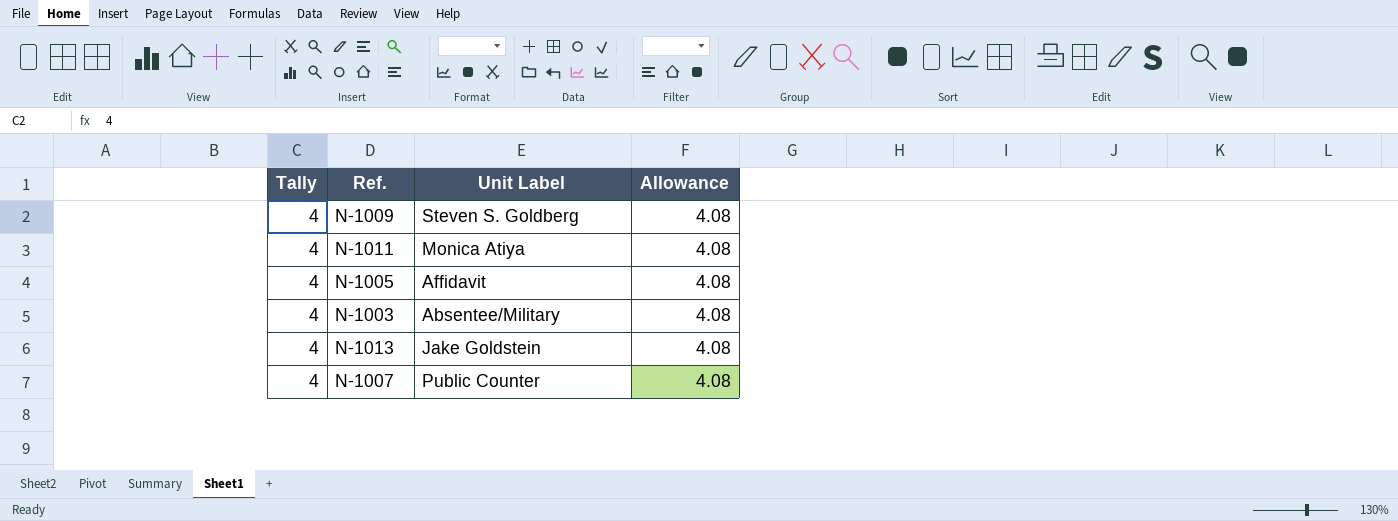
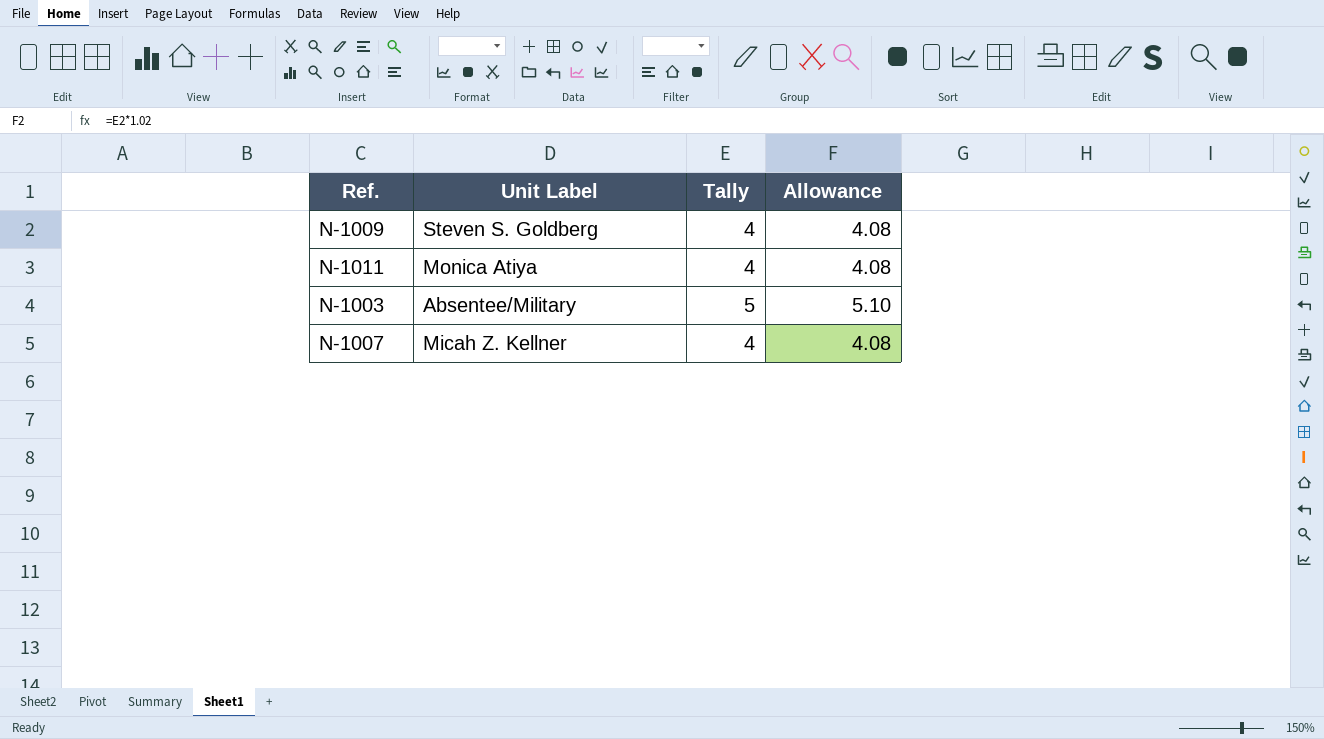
column Tally | position: 1 -> 3
row N-1005: 4 | Affidavit | 4.08 -> none
row N-1013: 4 | Jake Goldstein | 4.08 -> none
N-1003 | Tally: 4 -> 5
N-1003 | Allowance: 4.08 -> 5.10
N-1007 | Unit Label: Public Counter -> Micah Z. Kellner

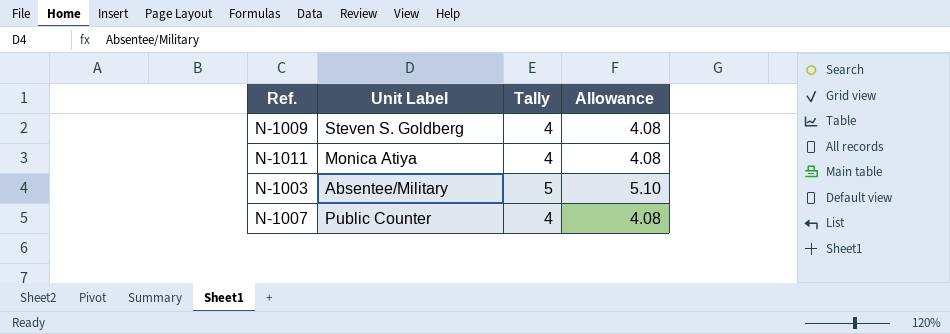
N-1007 | Unit Label: Micah Z. Kellner -> Public Counter

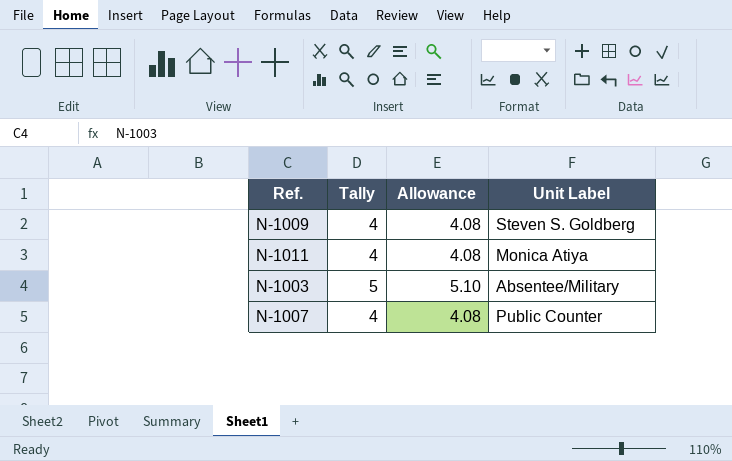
column Unit Label | position: 2 -> 4

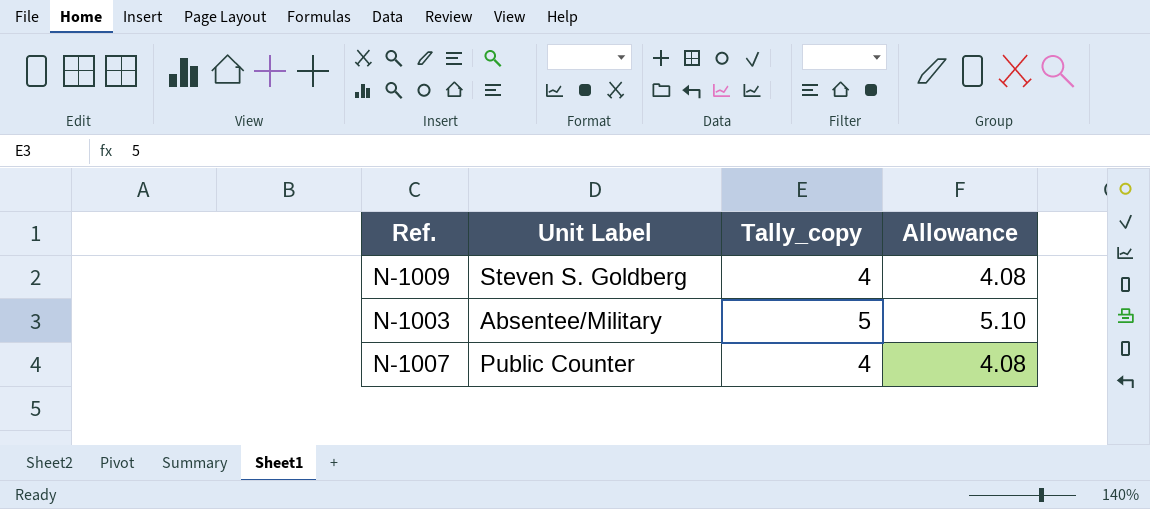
column Unit Label | position: 4 -> 2
column name: Tally -> Tally_copy
row N-1011: 4 | 4.08 | Monica Atiya -> none

